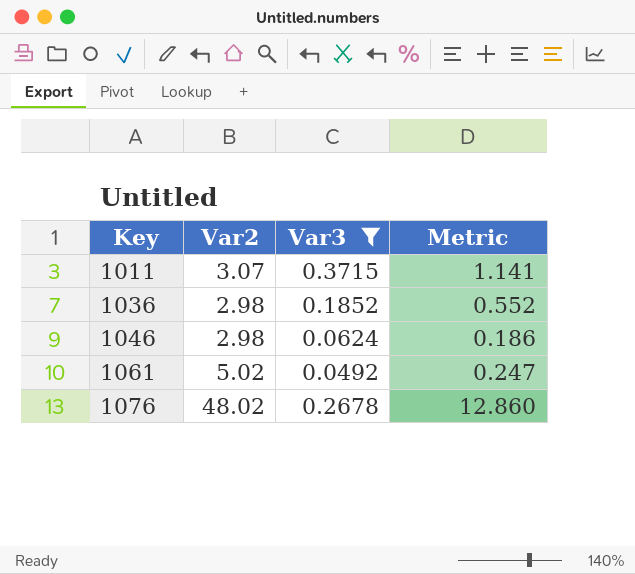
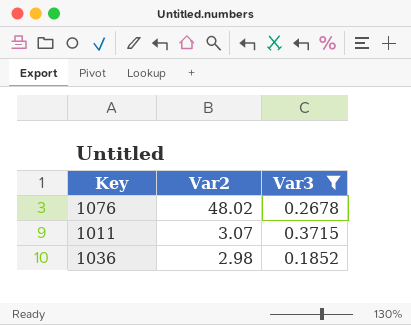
row order: Key ascending -> Var2 descending
column Metric | formula: [Var2] * [Var3] -> none
row 1046: 2.98 | 0.0624 | 0.186 -> none
row 1061: 5.02 | 0.0492 | 0.247 -> none

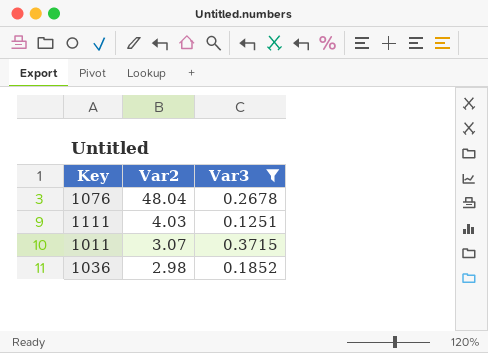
1076 | Var2: 48.02 -> 48.04
row 1111: none -> 4.03 | 0.1251

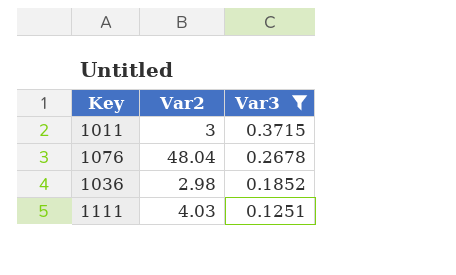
row order: Var2 descending -> Var3 descending
1011 | Var2: 3.07 -> 3

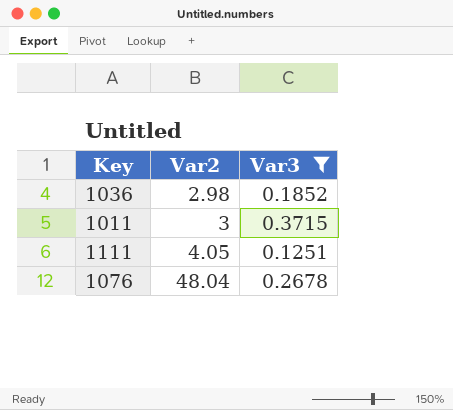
row order: Var3 descending -> Var2 ascending
1111 | Var2: 4.03 -> 4.05

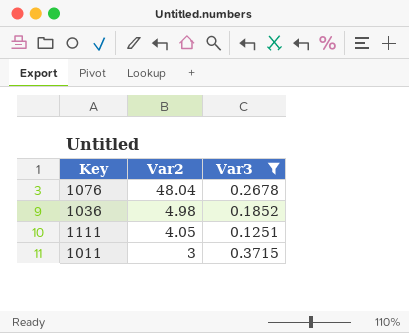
row order: Var2 ascending -> Var2 descending
1036 | Var2: 2.98 -> 4.98

